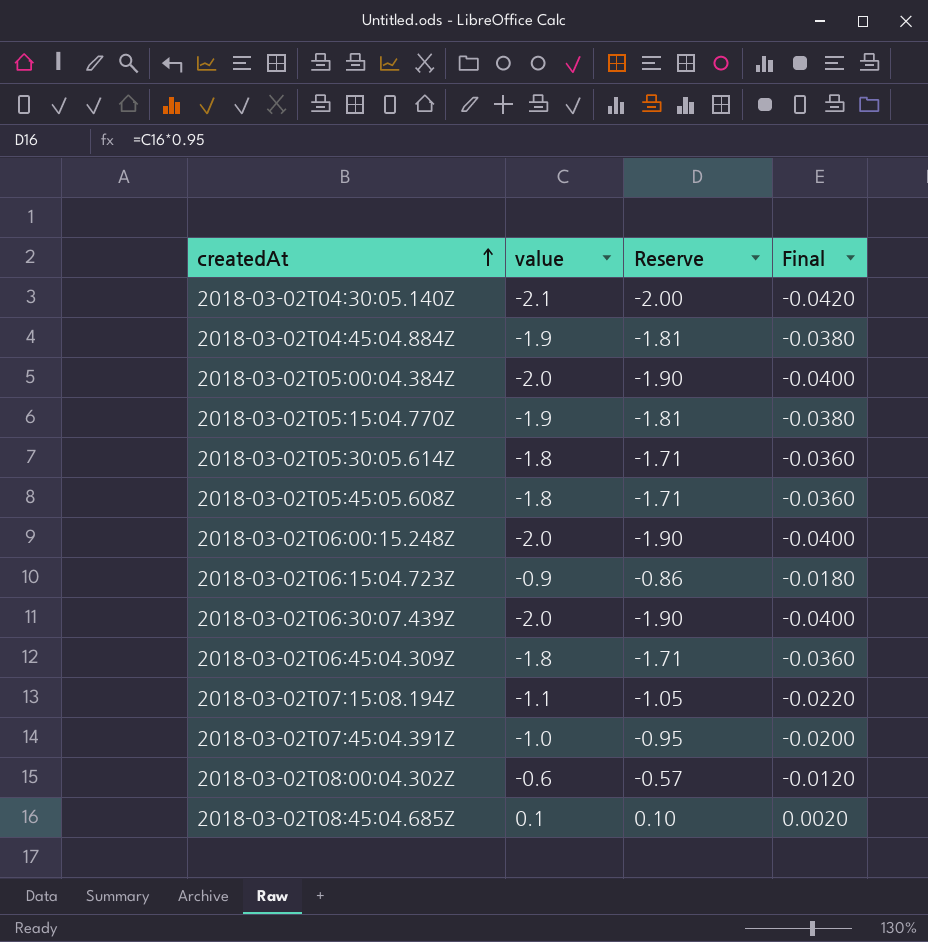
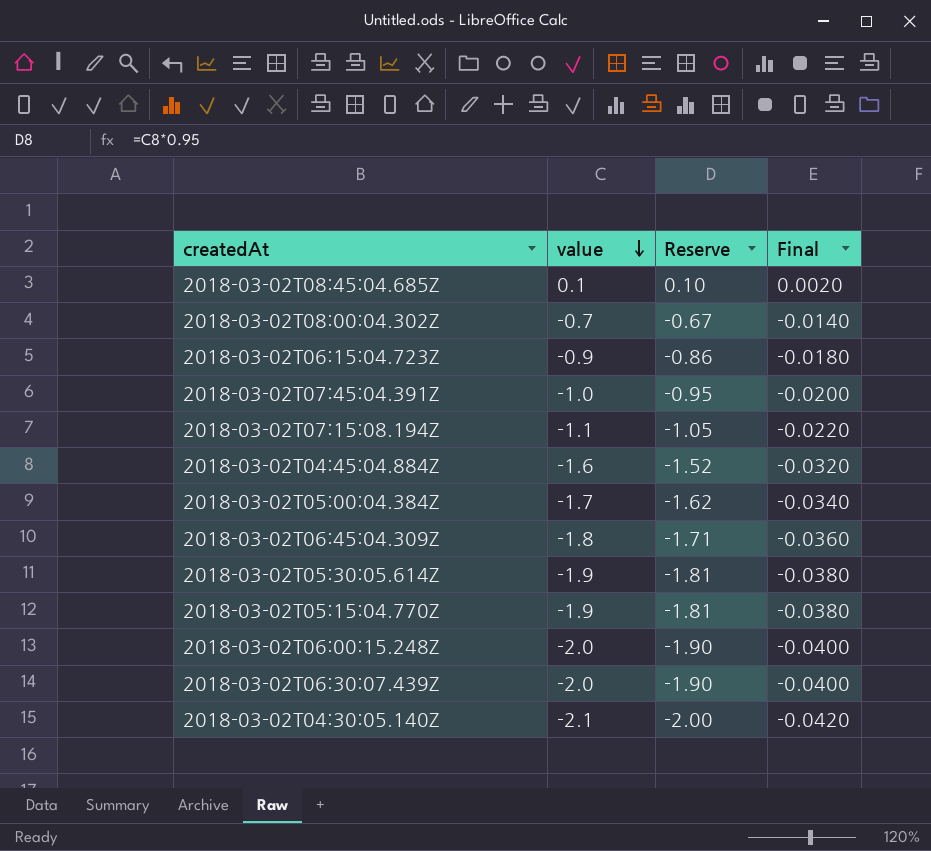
row order: createdAt ascending -> value descending
row 2018-03-02T05:45:05.608Z: -1.8 | -1.71 | -0.0360 -> none
2018-03-02T08:00:04.302Z | value: -0.6 -> -0.7
2018-03-02T08:00:04.302Z | Reserve: -0.57 -> -0.67
2018-03-02T08:00:04.302Z | Final: -0.0120 -> -0.0140
2018-03-02T04:45:04.884Z | value: -1.9 -> -1.6
2018-03-02T04:45:04.884Z | Reserve: -1.81 -> -1.52
2018-03-02T04:45:04.884Z | Final: -0.0380 -> -0.0320
2018-03-02T05:00:04.384Z | value: -2.0 -> -1.7
2018-03-02T05:00:04.384Z | Reserve: -1.90 -> -1.62
2018-03-02T05:00:04.384Z | Final: -0.0400 -> -0.0340
2018-03-02T05:30:05.614Z | value: -1.8 -> -1.9
2018-03-02T05:30:05.614Z | Reserve: -1.71 -> -1.81
2018-03-02T05:30:05.614Z | Final: -0.0360 -> -0.0380

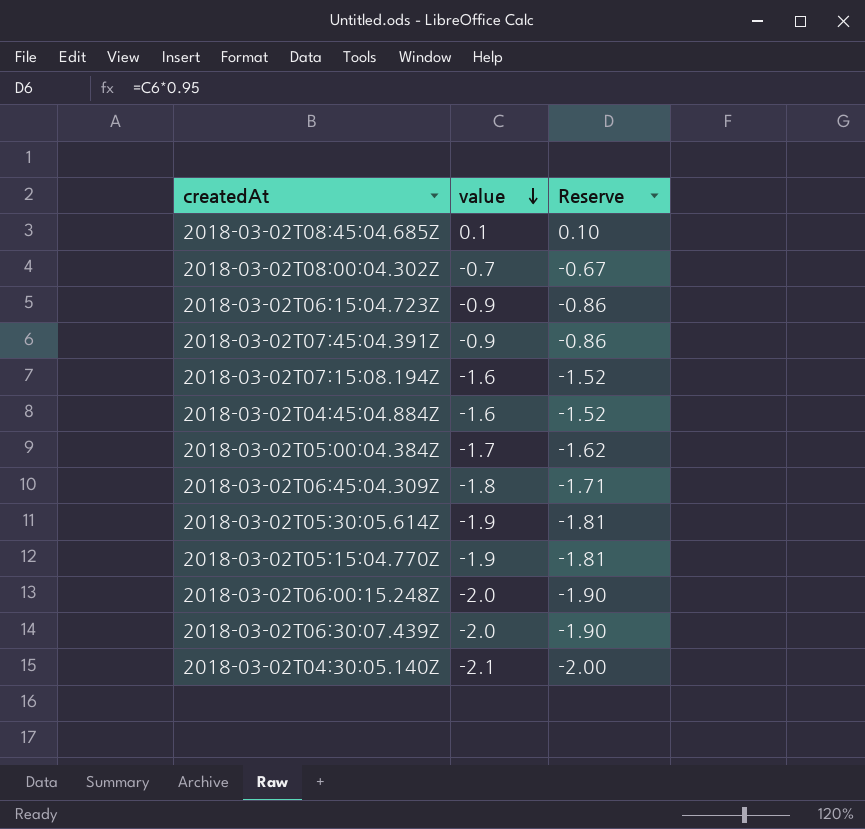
column Final | formula: [value] * 0.02 -> none
2018-03-02T07:45:04.391Z | value: -1.0 -> -0.9
2018-03-02T07:45:04.391Z | Reserve: -0.95 -> -0.86
2018-03-02T07:15:08.194Z | value: -1.1 -> -1.6
2018-03-02T07:15:08.194Z | Reserve: -1.05 -> -1.52

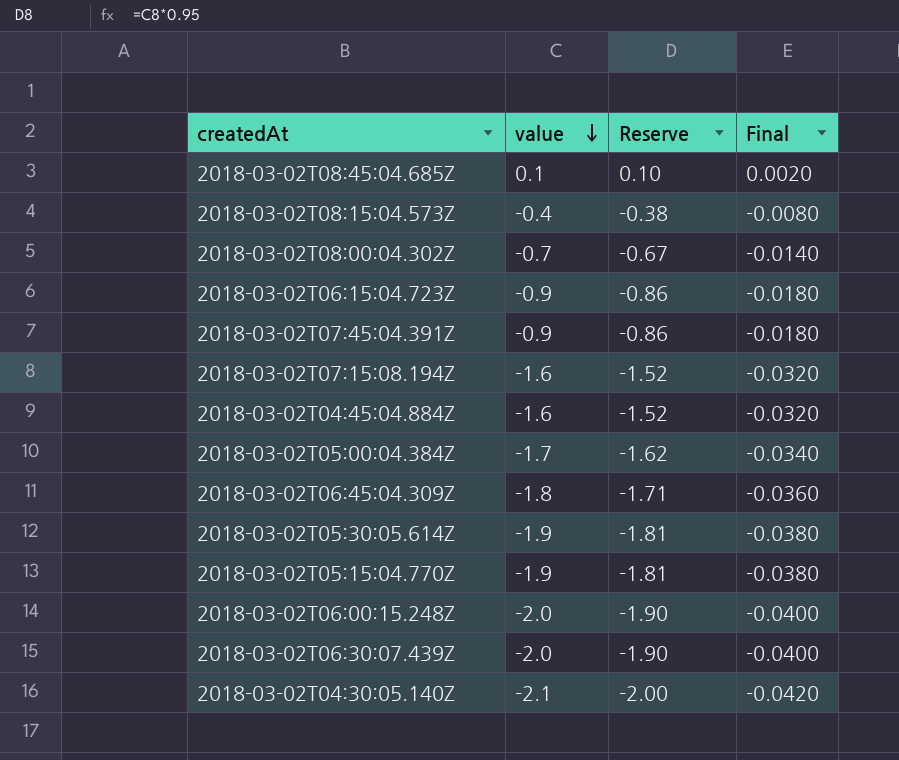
column Final | formula: none -> [value] * 0.02
row 2018-03-02T08:15:04.573Z: none -> -0.4 | -0.38 | -0.0080

